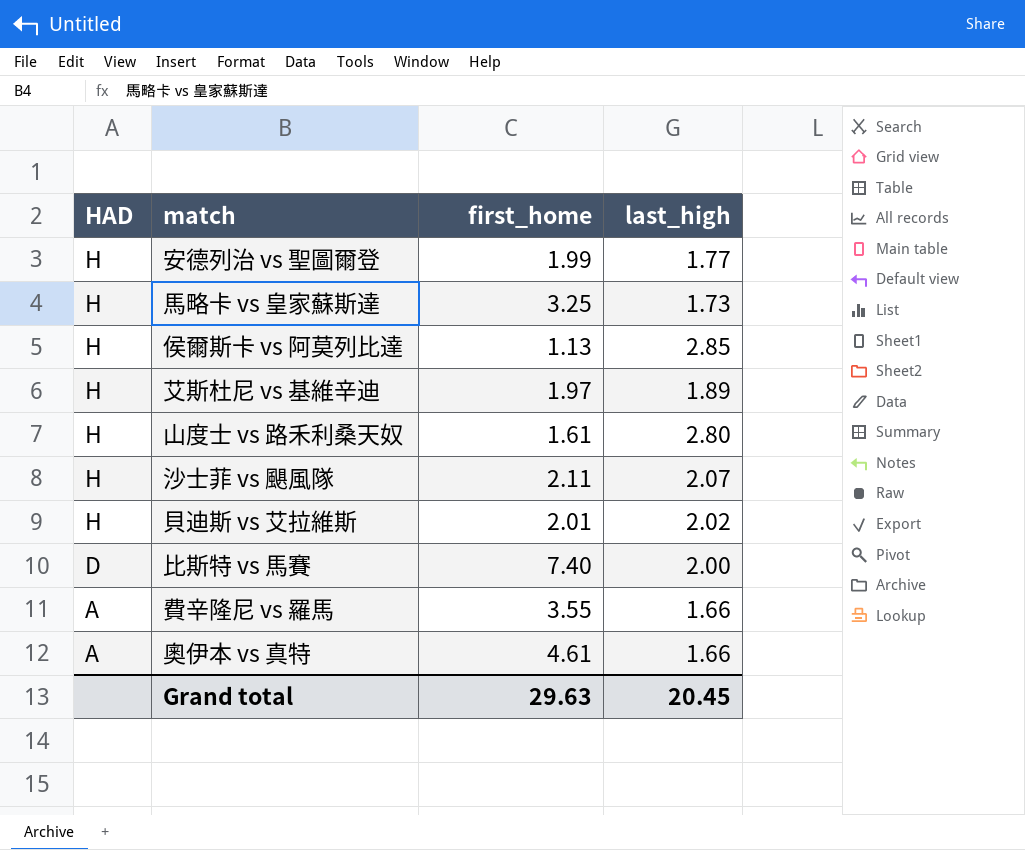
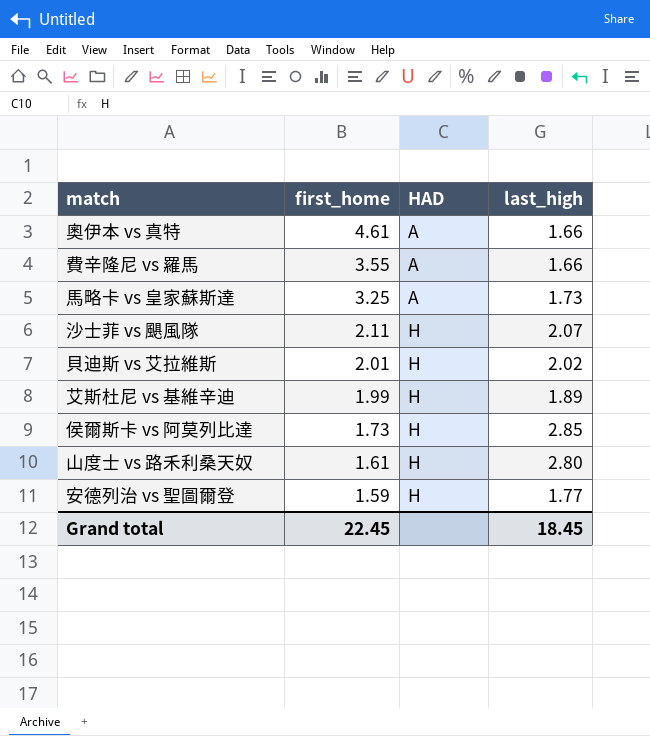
row order: HAD descending -> first_home descending
column HAD | position: 1 -> 3
row 比斯特 vs 馬賽: D | 7.40 | 2.00 -> none
馬略卡 vs 皇家蘇斯達 | HAD: H -> A
艾斯杜尼 vs 基維辛迪 | first_home: 1.97 -> 1.99
侯爾斯卡 vs 阿莫列比達 | first_home: 1.13 -> 1.73
安德列治 vs 聖圖爾登 | first_home: 1.99 -> 1.59
Grand total | first_home: 29.63 -> 22.45
Grand total | last_high: 20.45 -> 18.45

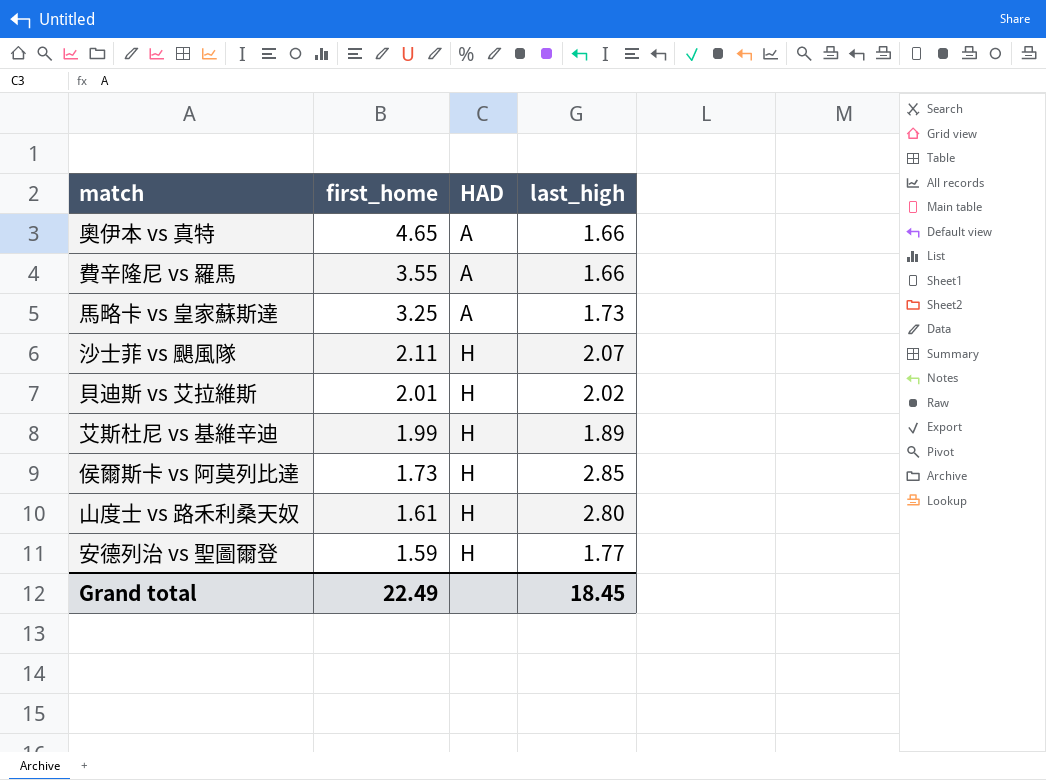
奧伊本 vs 真特 | first_home: 4.61 -> 4.65
Grand total | first_home: 22.45 -> 22.49

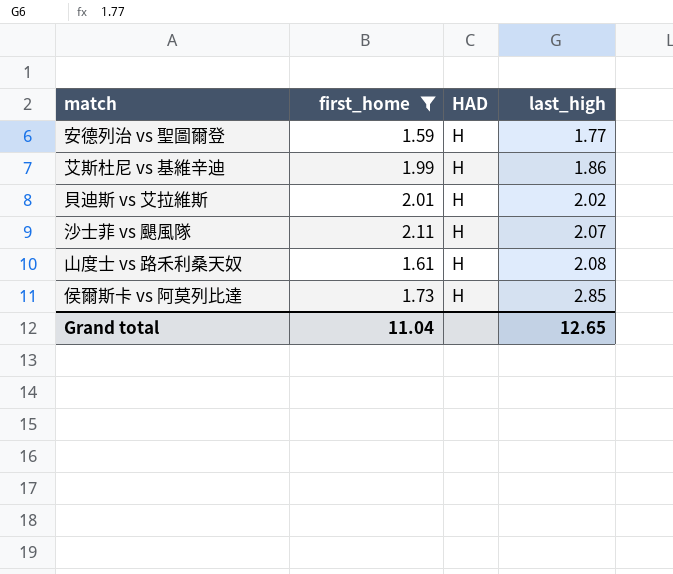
filter: none -> first_home <= 2.11
row order: first_home descending -> last_high ascending
艾斯杜尼 vs 基維辛迪 | last_high: 1.89 -> 1.86
山度士 vs 路禾利桑天奴 | last_high: 2.80 -> 2.08
Grand total | first_home: 22.49 -> 11.04
Grand total | last_high: 18.45 -> 12.65

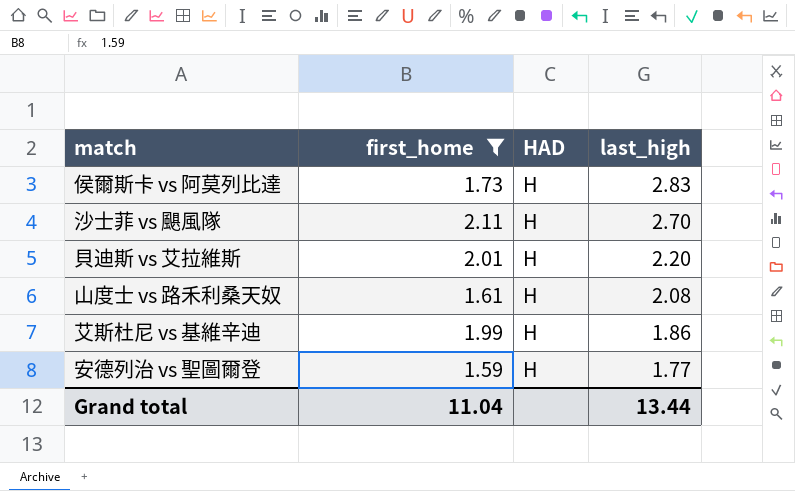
row order: last_high ascending -> last_high descending
侯爾斯卡 vs 阿莫列比達 | last_high: 2.85 -> 2.83
沙士菲 vs 颶風隊 | last_high: 2.07 -> 2.70
貝迪斯 vs 艾拉維斯 | last_high: 2.02 -> 2.20
Grand total | last_high: 12.65 -> 13.44

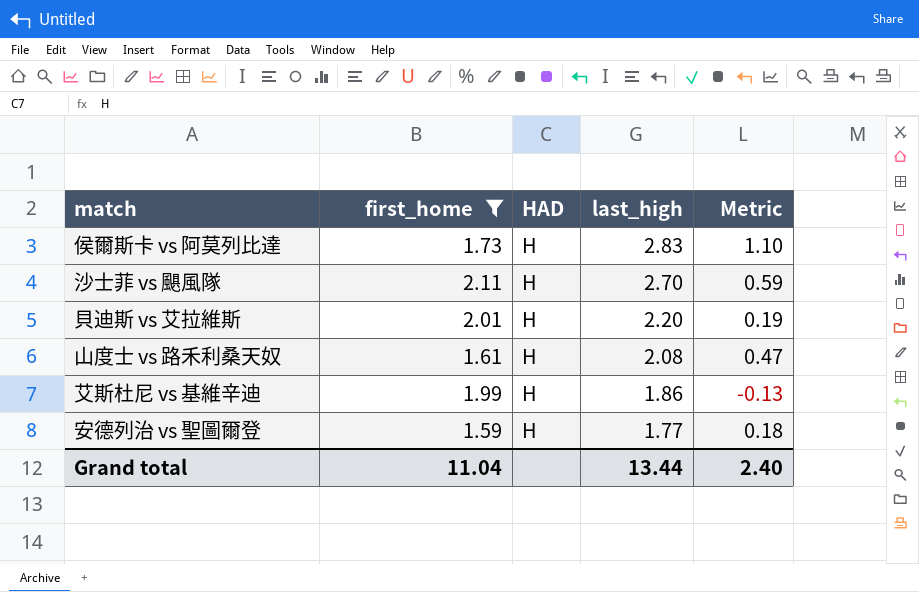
column Metric | formula: none -> [last_high] - [first_home]

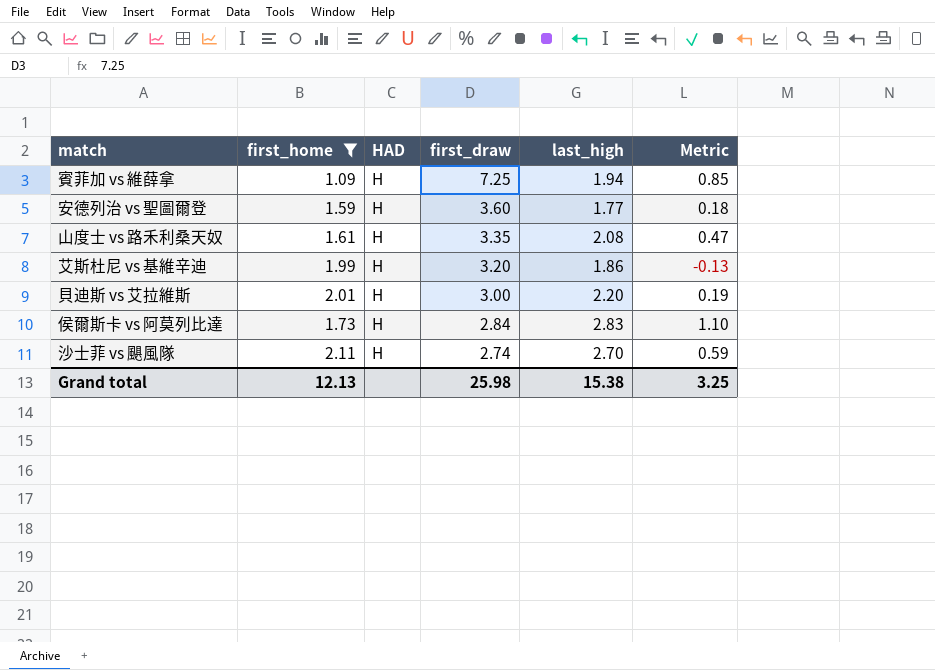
row order: last_high descending -> first_draw descending
column first_draw | position: none -> 4
row 賓菲加 vs 維薛拿: none -> 1.09 | H | 7.25 | 1.94 | 0.85
Grand total | first_home: 11.04 -> 12.13
Grand total | last_high: 13.44 -> 15.38
Grand total | Metric: 2.40 -> 3.25

